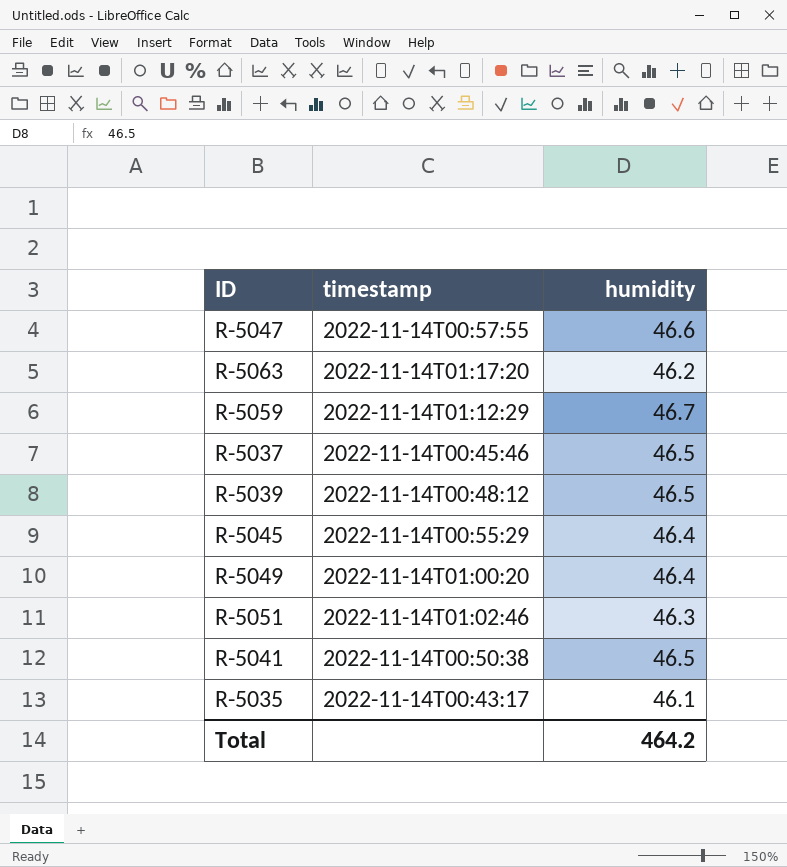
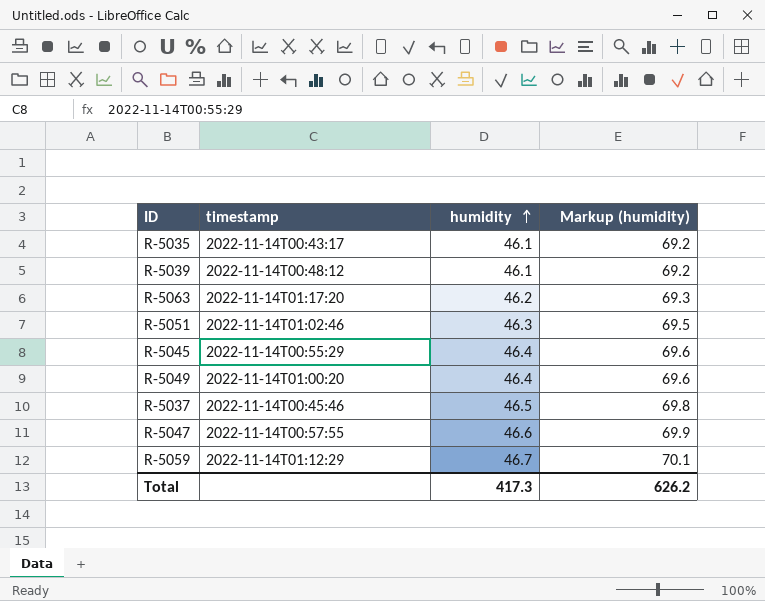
row order: none -> humidity ascending
column Markup (humidity) | formula: none -> [humidity] * 1.5
row R-5041: 2022-11-14T00:50:38 | 46.5 -> none
R-5039 | humidity: 46.5 -> 46.1
Total | humidity: 464.2 -> 417.3

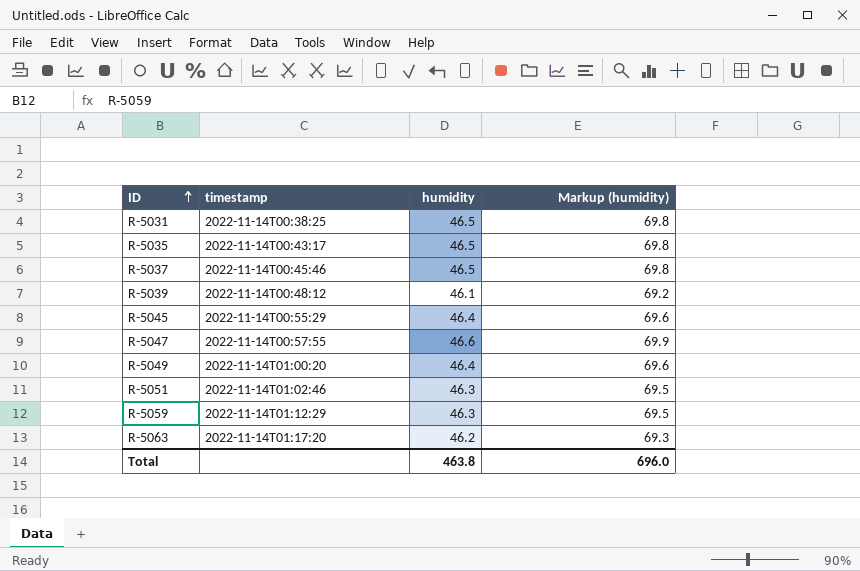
row order: humidity ascending -> ID ascending
row R-5031: none -> 2022-11-14T00:38:25 | 46.5 | 69.8
R-5035 | humidity: 46.1 -> 46.5
R-5035 | Markup (humidity): 69.2 -> 69.8
R-5059 | humidity: 46.7 -> 46.3
R-5059 | Markup (humidity): 70.1 -> 69.5
Total | humidity: 417.3 -> 463.8
Total | Markup (humidity): 626.2 -> 696.0

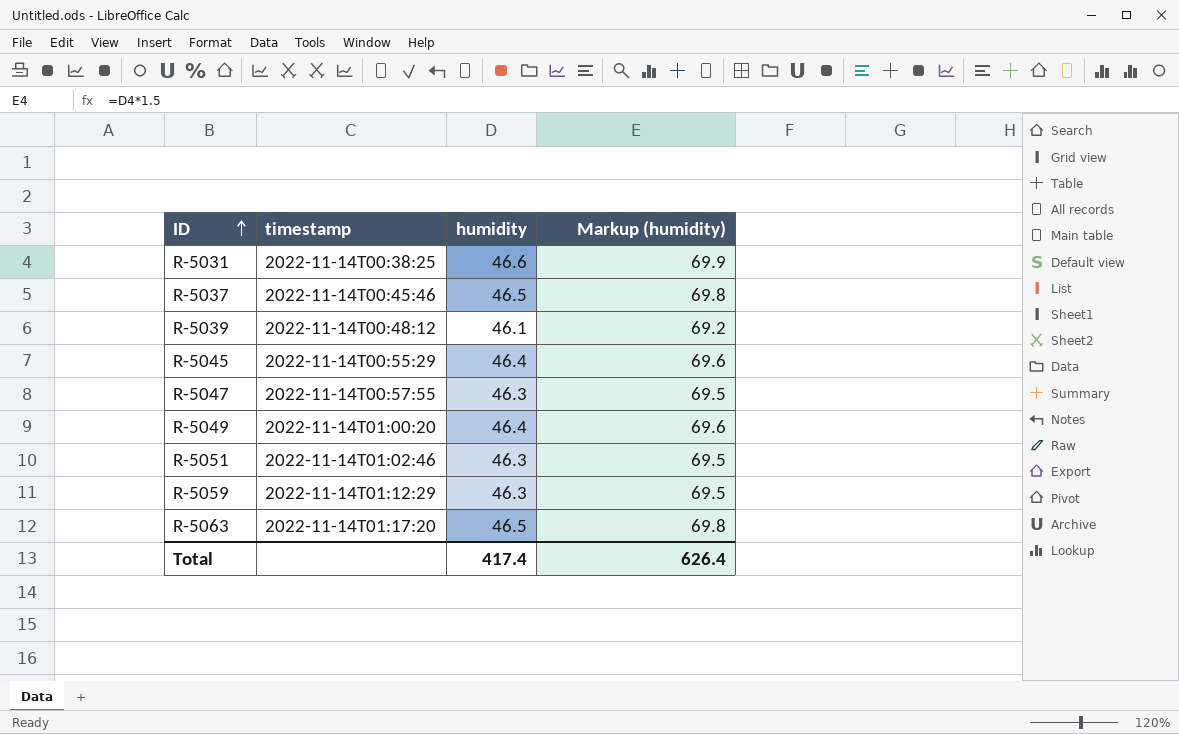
row R-5035: 2022-11-14T00:43:17 | 46.5 | 69.8 -> none
R-5031 | humidity: 46.5 -> 46.6
R-5031 | Markup (humidity): 69.8 -> 69.9
R-5047 | humidity: 46.6 -> 46.3
R-5047 | Markup (humidity): 69.9 -> 69.5
R-5063 | humidity: 46.2 -> 46.5
R-5063 | Markup (humidity): 69.3 -> 69.8
Total | humidity: 463.8 -> 417.4
Total | Markup (humidity): 696.0 -> 626.4

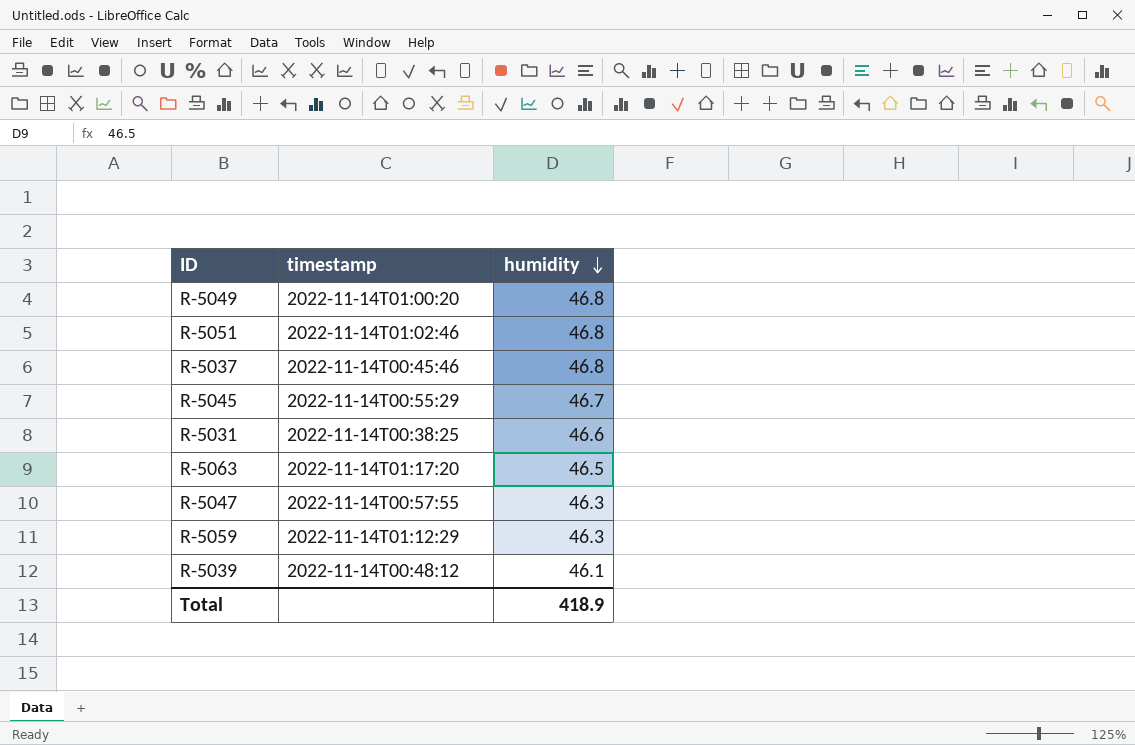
row order: ID ascending -> humidity descending
column Markup (humidity) | formula: [humidity] * 1.5 -> none
R-5049 | humidity: 46.4 -> 46.8
R-5051 | humidity: 46.3 -> 46.8
R-5037 | humidity: 46.5 -> 46.8
R-5045 | humidity: 46.4 -> 46.7
Total | humidity: 417.4 -> 418.9

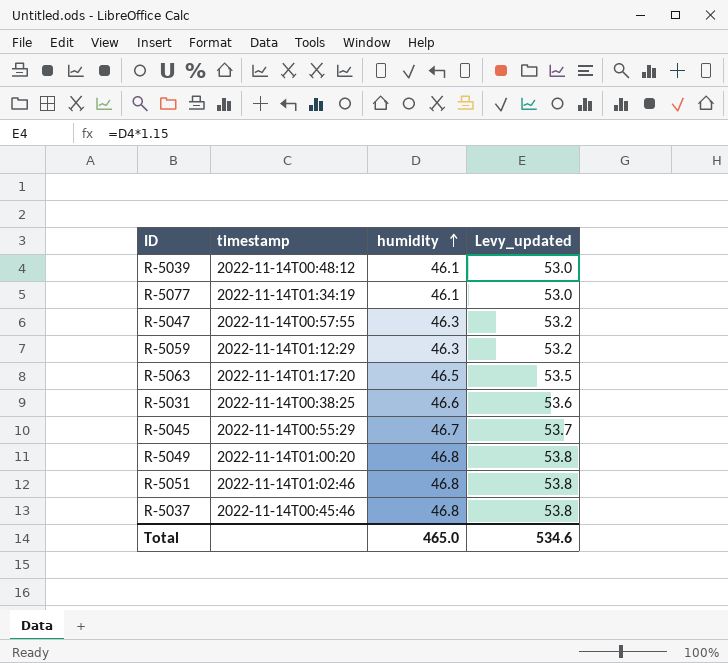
row order: humidity descending -> humidity ascending
column Levy_updated | formula: none -> [humidity] * 1.15
row R-5077: none -> 2022-11-14T01:34:19 | 46.1 | 53.0
Total | humidity: 418.9 -> 465.0

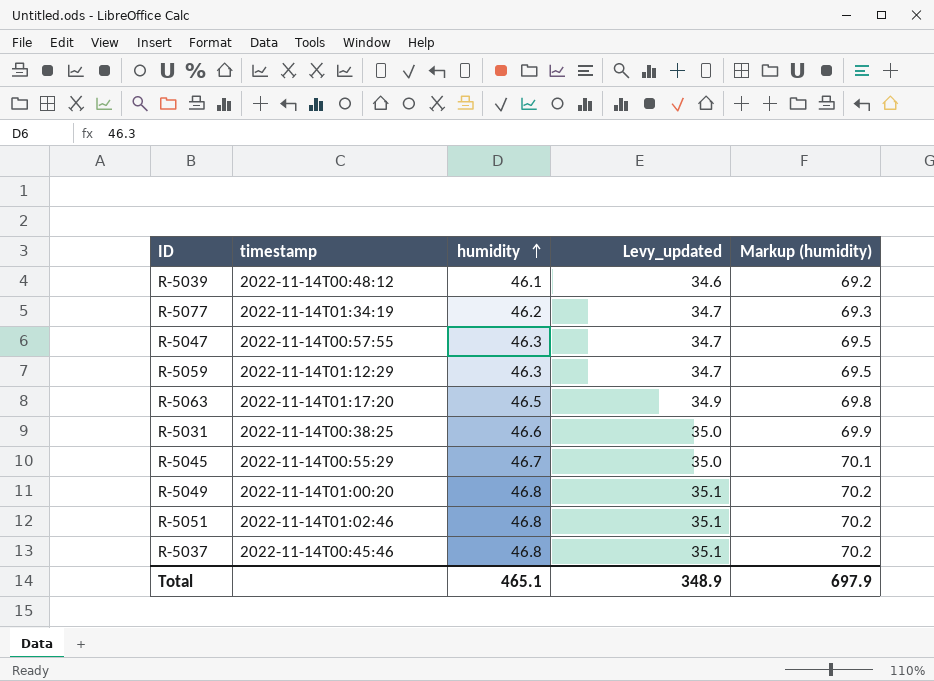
column Levy_updated | formula: [humidity] * 1.15 -> [humidity] * 0.75
column Markup (humidity) | formula: none -> [humidity] * 1.5
R-5077 | humidity: 46.1 -> 46.2
Total | humidity: 465.0 -> 465.1
Total | Levy_updated: 534.6 -> 348.9

